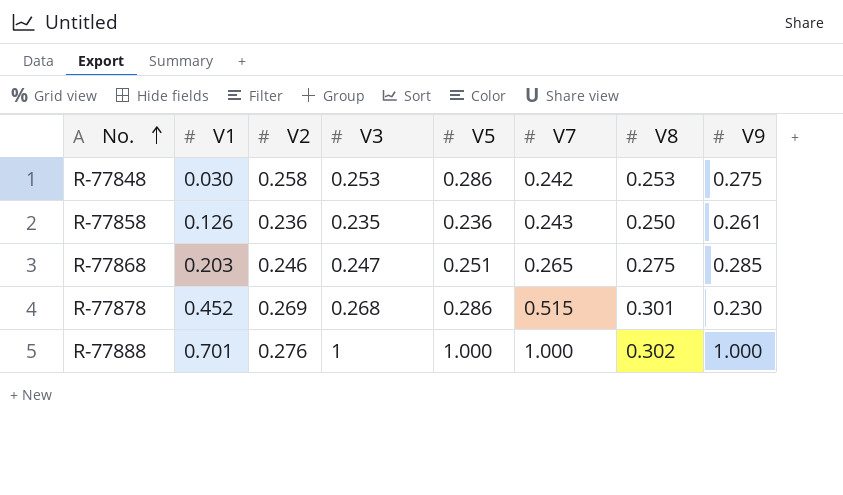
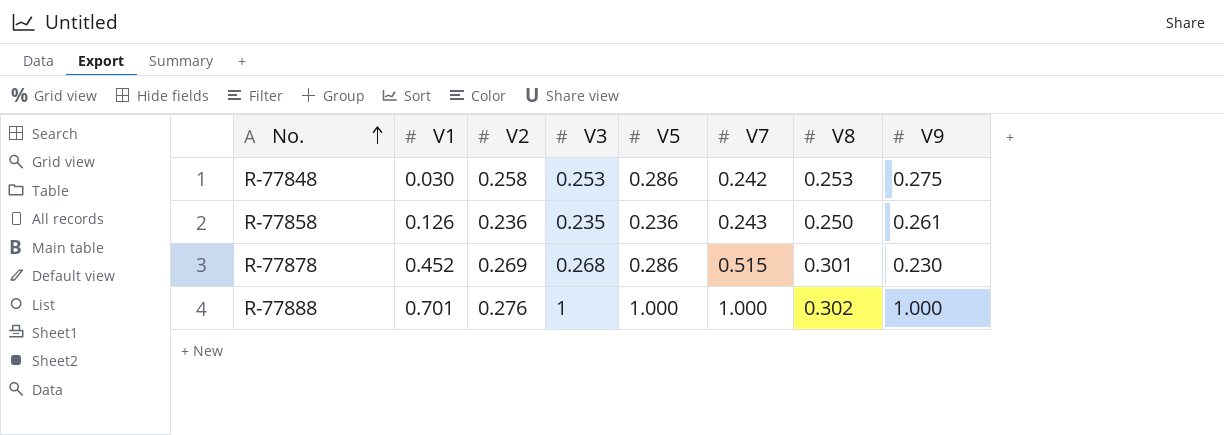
row R-77868: 0.203 | 0.246 | 0.247 | 0.251 | 0.265 | 0.275 | 0.285 -> none

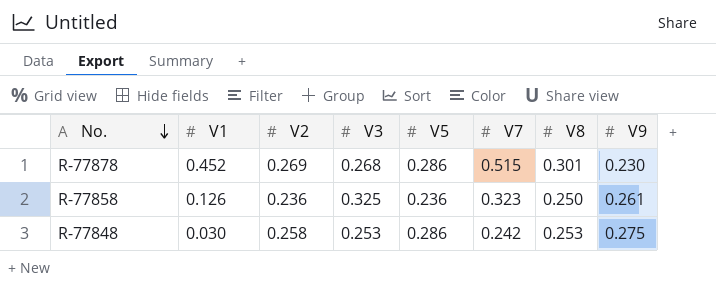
row order: No. ascending -> No. descending
row R-77888: 0.701 | 0.276 | 1 | 1.000 | 1.000 | 0.302 | 1.000 -> none
R-77858 | V3: 0.235 -> 0.325
R-77858 | V7: 0.243 -> 0.323

